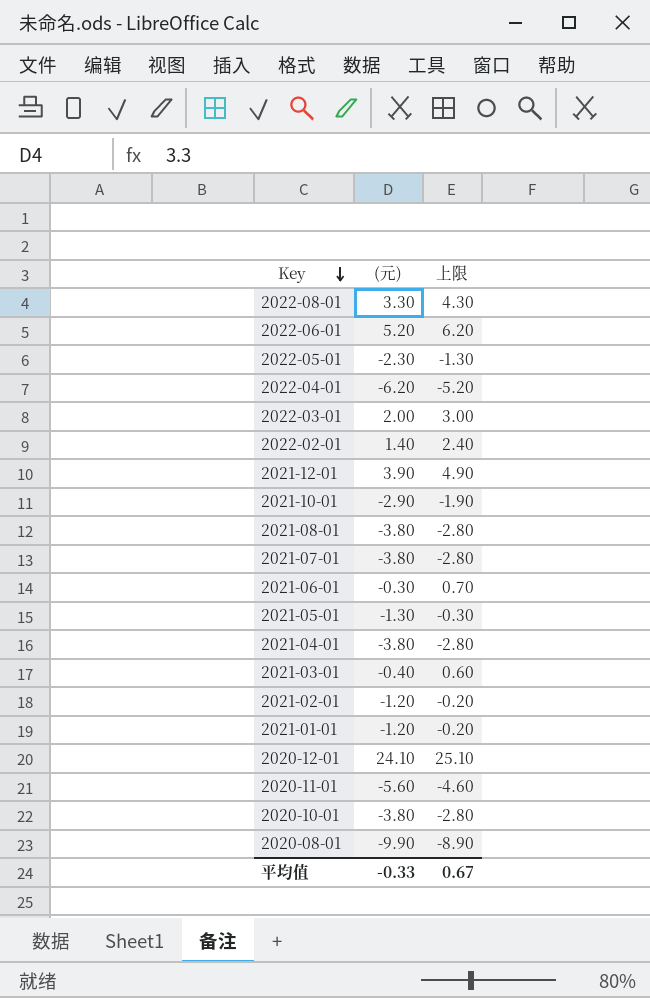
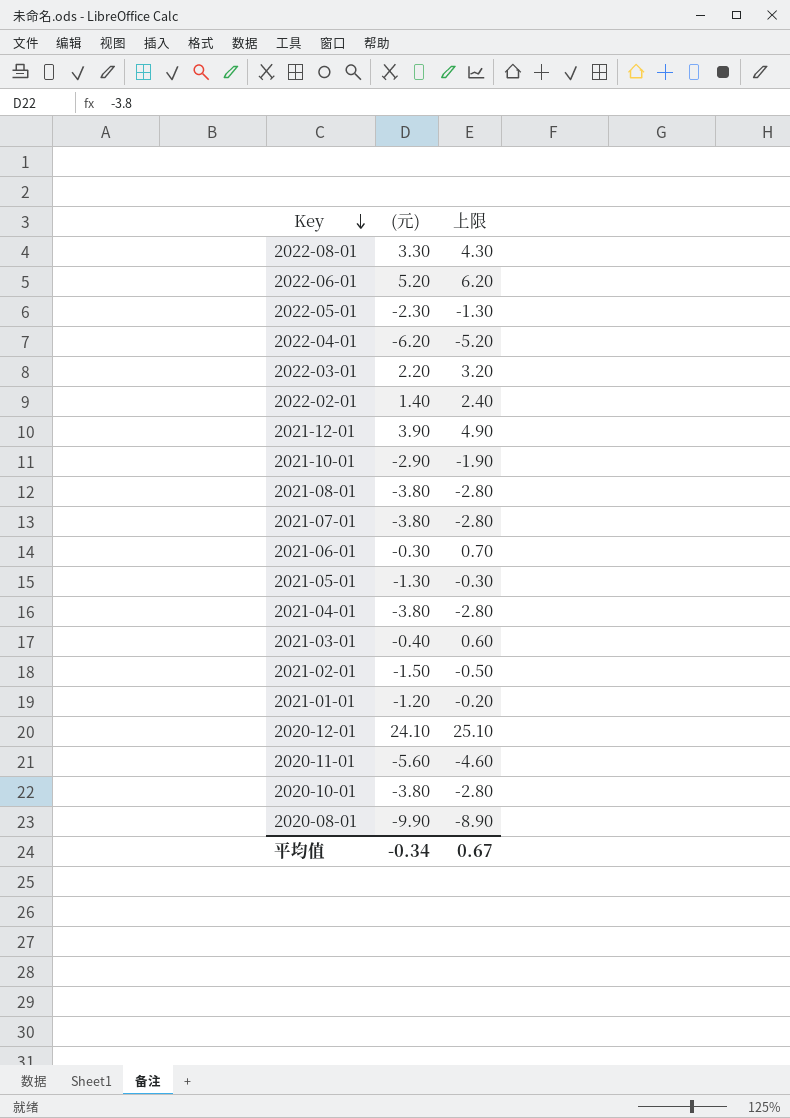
2022-03-01 | (元): 2.00 -> 2.20
2022-03-01 | 上限: 3.00 -> 3.20
2021-02-01 | (元): -1.20 -> -1.50
2021-02-01 | 上限: -0.20 -> -0.50
平均值 | (元): -0.33 -> -0.34

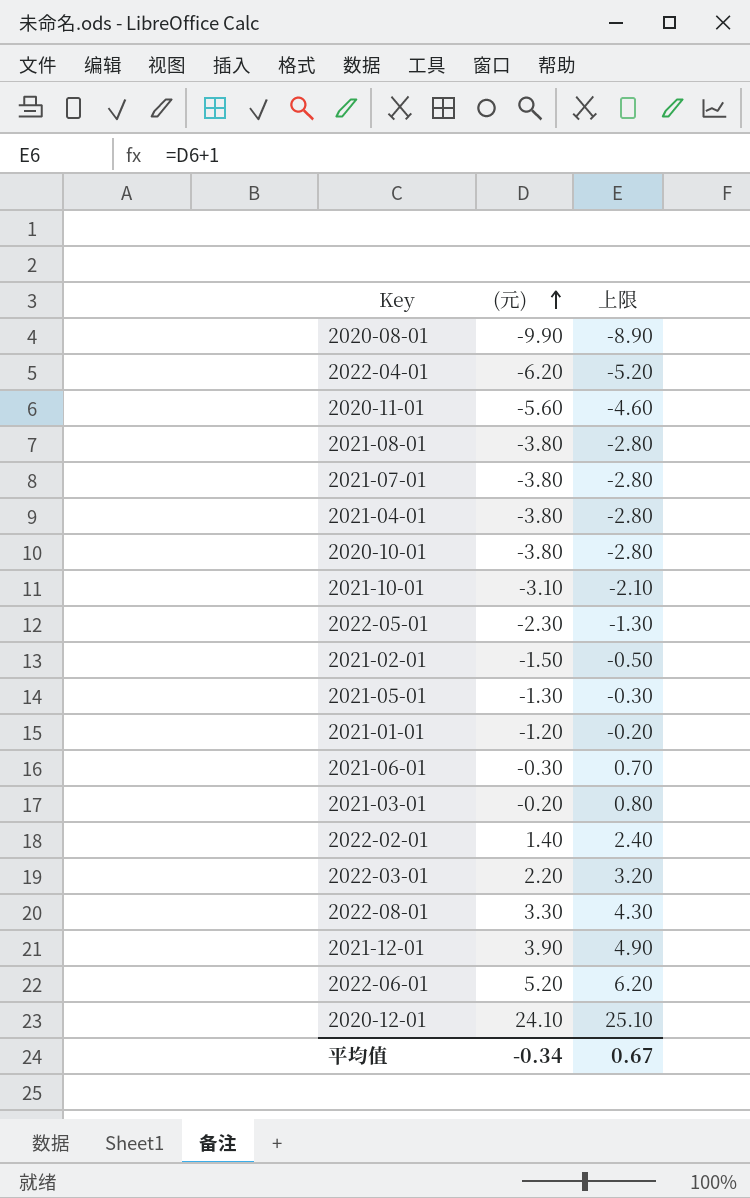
row order: Key descending -> (元) ascending
2021-10-01 | (元): -2.90 -> -3.10
2021-10-01 | 上限: -1.90 -> -2.10
2021-03-01 | (元): -0.40 -> -0.20
2021-03-01 | 上限: 0.60 -> 0.80

